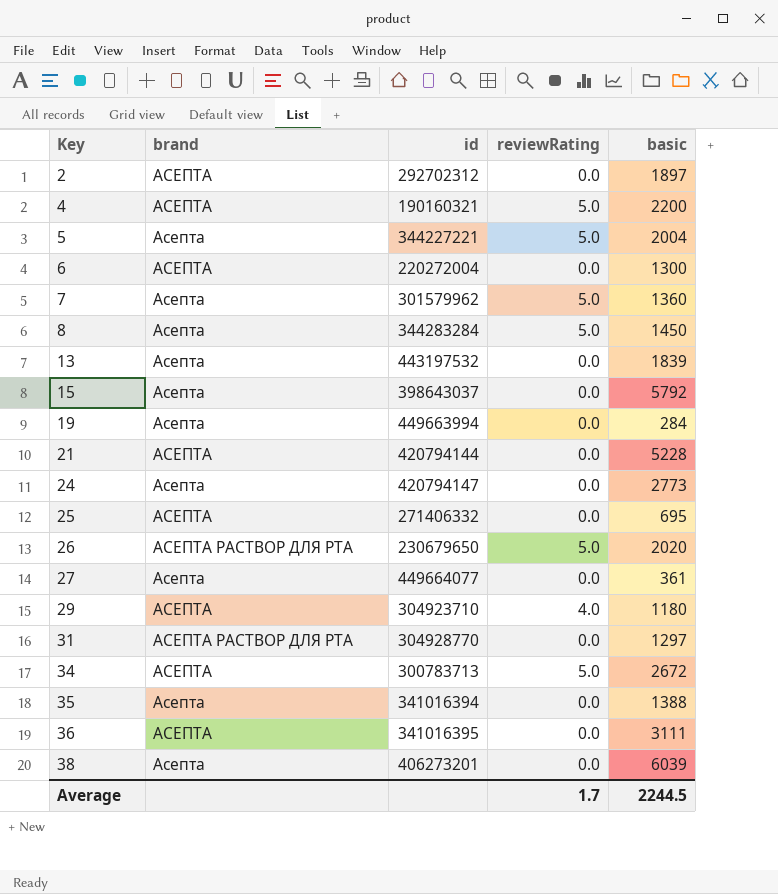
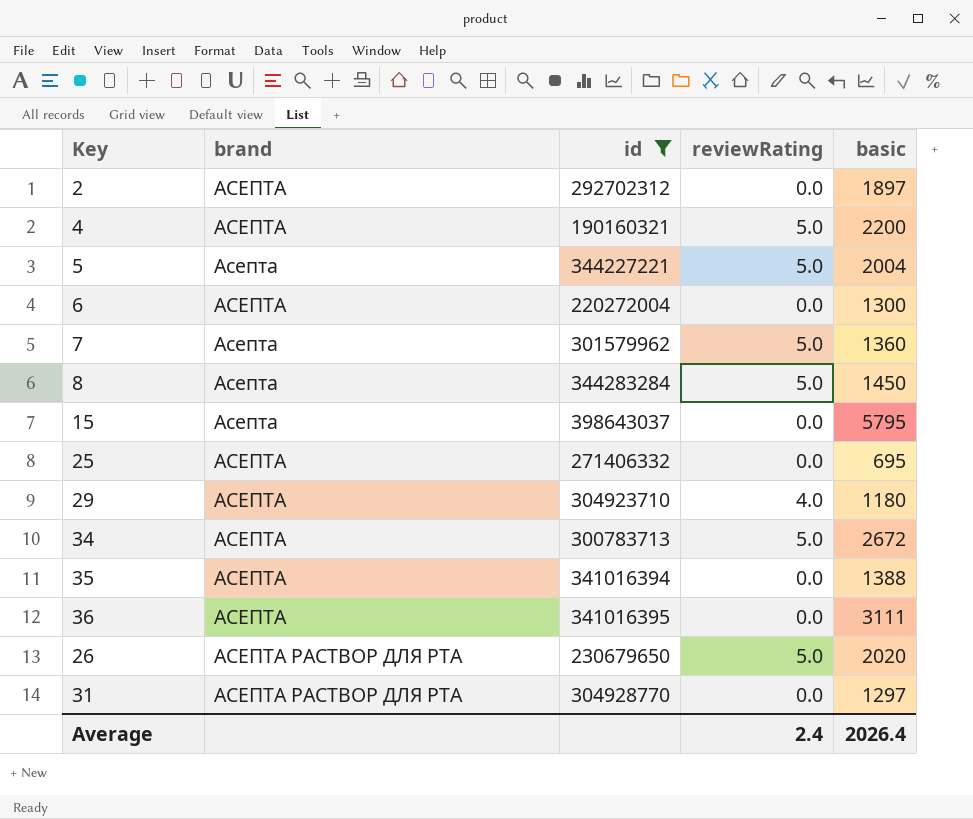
filter: none -> id <= 398643037
row order: Key ascending -> brand ascending
15 | basic: 5792 -> 5795
35 | brand: Асепта -> АСЕПТА
Average | reviewRating: 1.7 -> 2.4
Average | basic: 2244.5 -> 2026.4

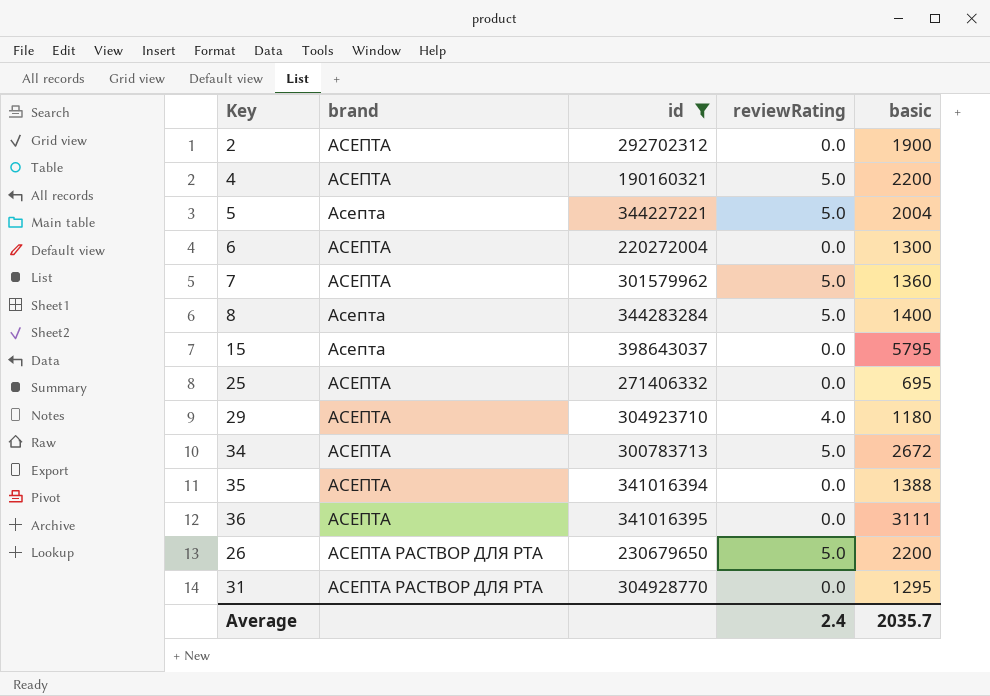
2 | basic: 1897 -> 1900
7 | brand: Асепта -> АСЕПТА
8 | basic: 1450 -> 1400
26 | basic: 2020 -> 2200
31 | basic: 1297 -> 1295
Average | basic: 2026.4 -> 2035.7

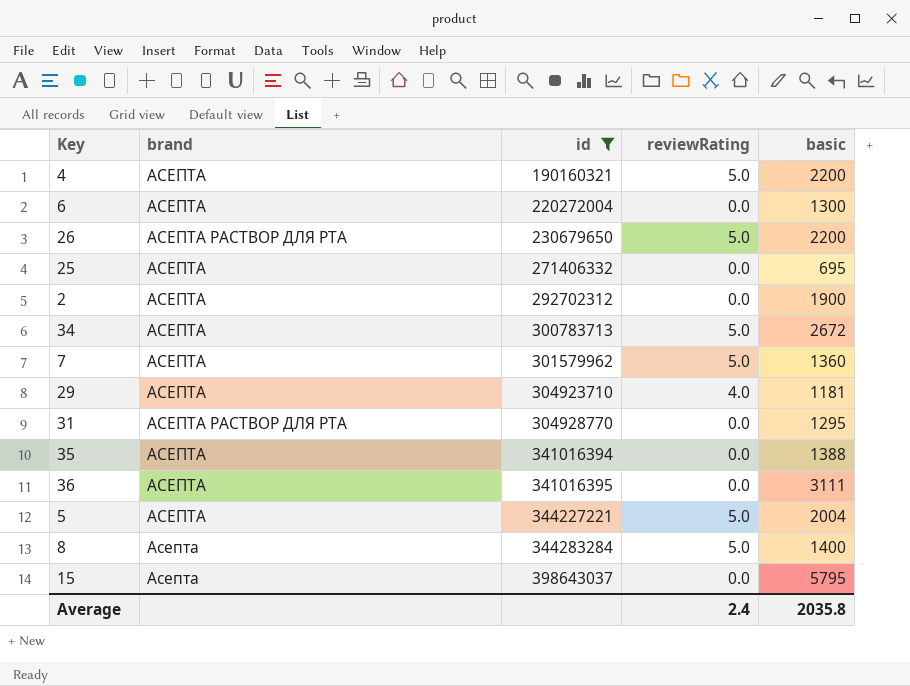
row order: brand ascending -> id ascending
29 | basic: 1180 -> 1181
5 | brand: Асепта -> АСЕПТА
Average | basic: 2035.7 -> 2035.8

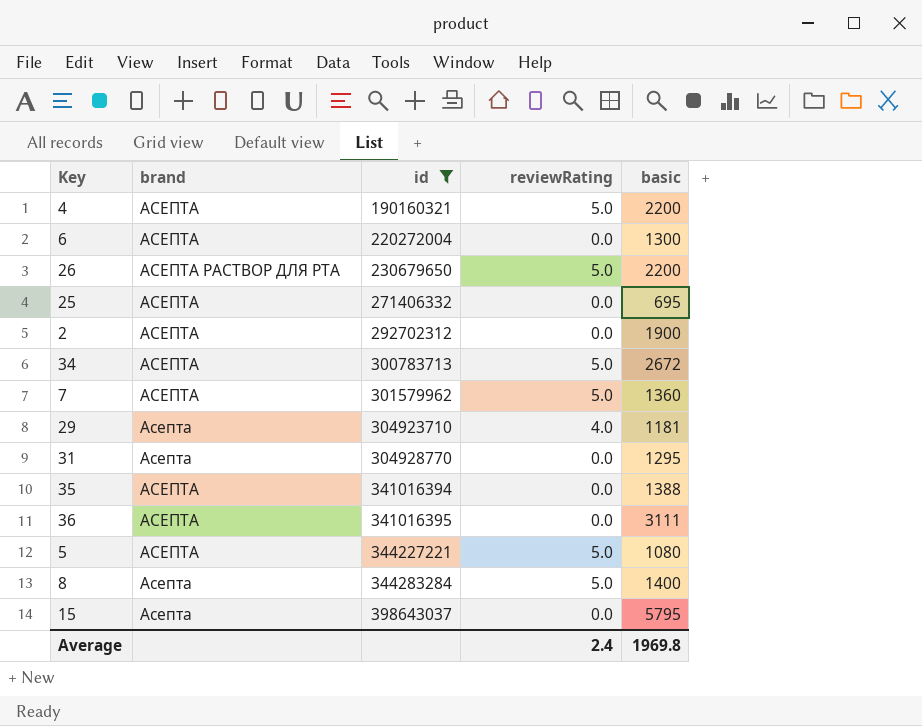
29 | brand: АСЕПТА -> Асепта
31 | brand: АСЕПТА РАСТВОР ДЛЯ РТА -> Асепта
5 | basic: 2004 -> 1080
Average | basic: 2035.8 -> 1969.8

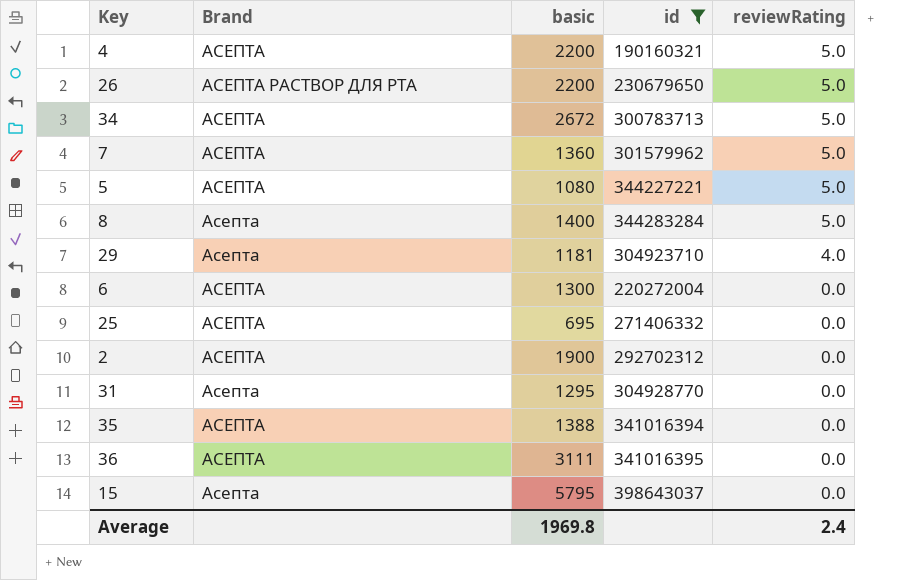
row order: id ascending -> reviewRating descending
column name: brand -> Brand
column basic | position: 5 -> 3

